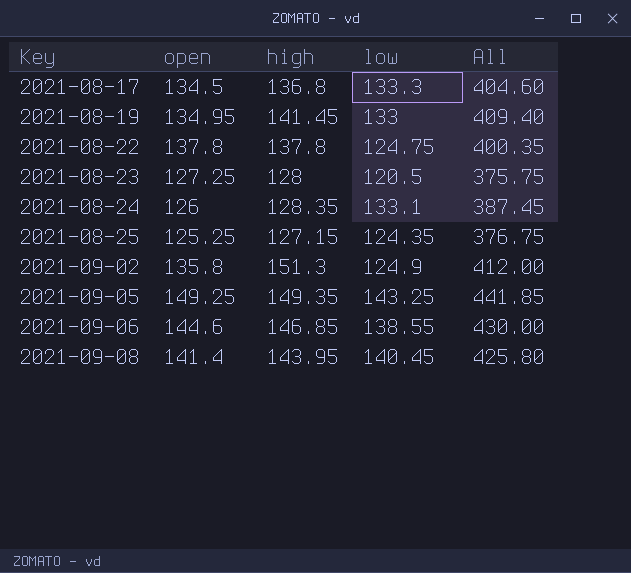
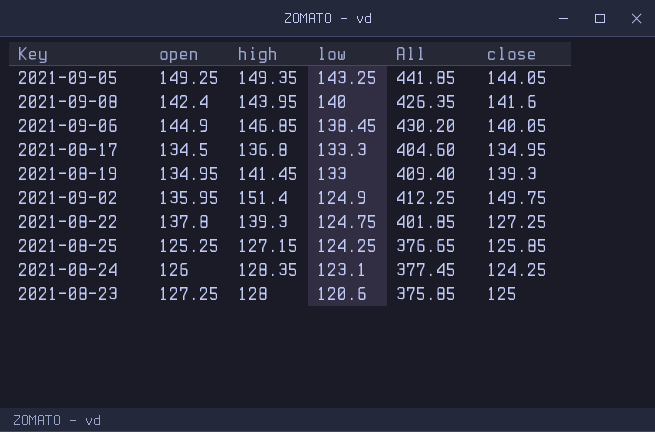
row order: Key ascending -> low descending
column close | position: none -> 6
2021-09-08 | open: 141.4 -> 142.4
2021-09-08 | low: 140.45 -> 140
2021-09-08 | All: 425.80 -> 426.35
2021-09-06 | open: 144.6 -> 144.9
2021-09-06 | low: 138.55 -> 138.45
2021-09-06 | All: 430.00 -> 430.20
2021-09-02 | open: 135.8 -> 135.95
2021-09-02 | high: 151.3 -> 151.4
2021-09-02 | All: 412.00 -> 412.25
2021-08-22 | high: 137.8 -> 139.3
2021-08-22 | All: 400.35 -> 401.85
2021-08-25 | low: 124.35 -> 124.25
2021-08-25 | All: 376.75 -> 376.65
2021-08-24 | low: 133.1 -> 123.1
2021-08-24 | All: 387.45 -> 377.45
2021-08-23 | low: 120.5 -> 120.6
2021-08-23 | All: 375.75 -> 375.85

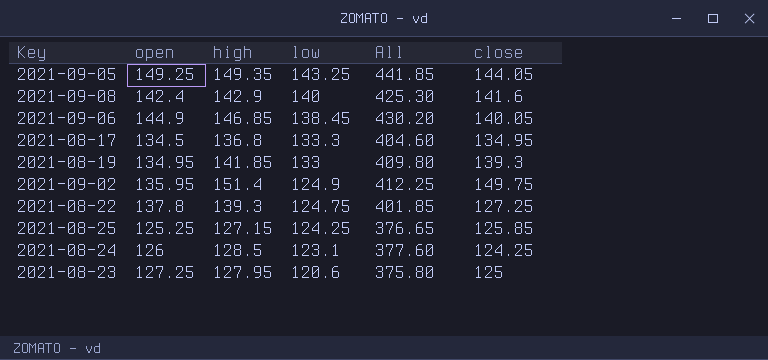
2021-09-08 | high: 143.95 -> 142.9
2021-09-08 | All: 426.35 -> 425.30
2021-08-19 | high: 141.45 -> 141.85
2021-08-19 | All: 409.40 -> 409.80
2021-08-24 | high: 128.35 -> 128.5
2021-08-24 | All: 377.45 -> 377.60
2021-08-23 | high: 128 -> 127.95
2021-08-23 | All: 375.85 -> 375.80

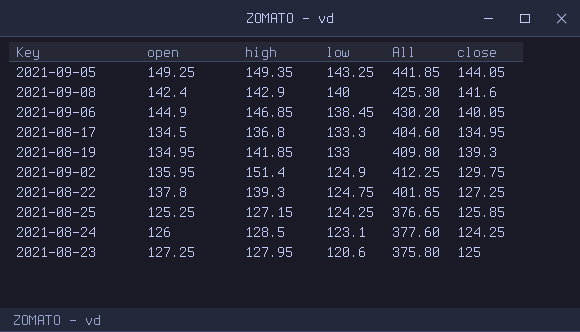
2021-09-02 | close: 149.75 -> 129.75

